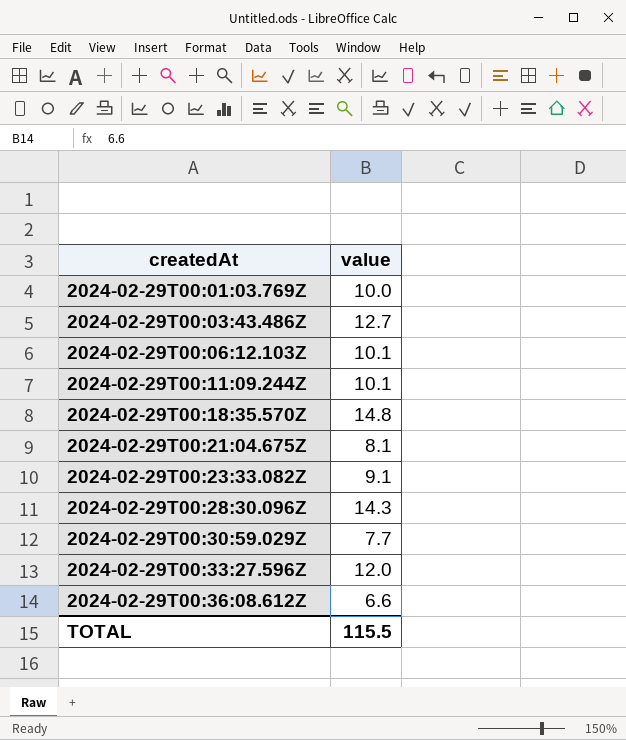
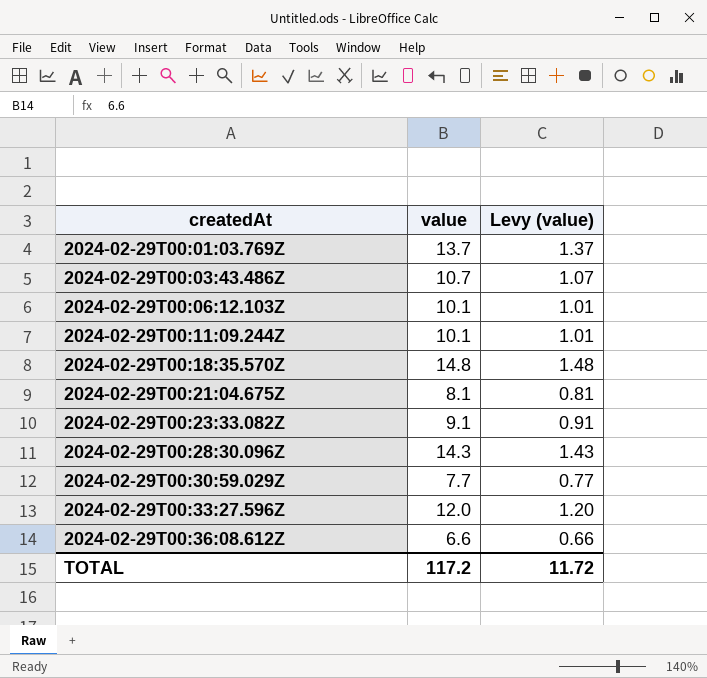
column Levy (value) | formula: none -> [value] * 0.1
2024-02-29T00:01:03.769Z | value: 10.0 -> 13.7
2024-02-29T00:03:43.486Z | value: 12.7 -> 10.7
TOTAL | value: 115.5 -> 117.2

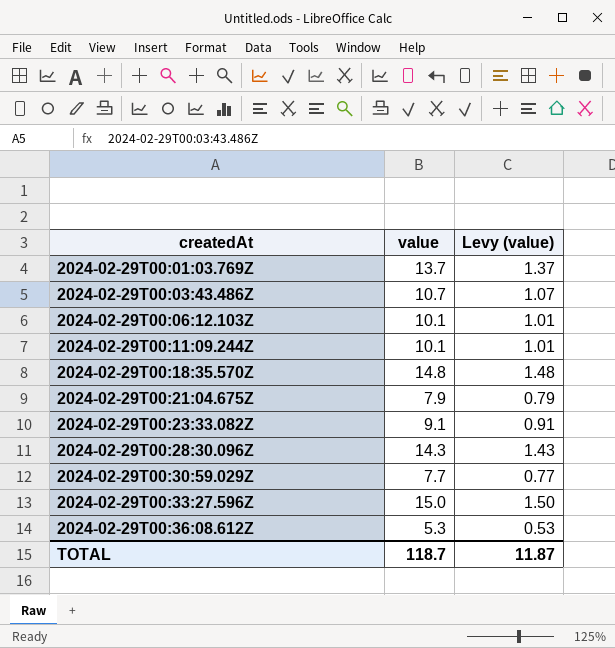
2024-02-29T00:21:04.675Z | value: 8.1 -> 7.9
2024-02-29T00:21:04.675Z | Levy (value): 0.81 -> 0.79
2024-02-29T00:33:27.596Z | value: 12.0 -> 15.0
2024-02-29T00:33:27.596Z | Levy (value): 1.20 -> 1.50
2024-02-29T00:36:08.612Z | value: 6.6 -> 5.3
2024-02-29T00:36:08.612Z | Levy (value): 0.66 -> 0.53
TOTAL | value: 117.2 -> 118.7
TOTAL | Levy (value): 11.72 -> 11.87

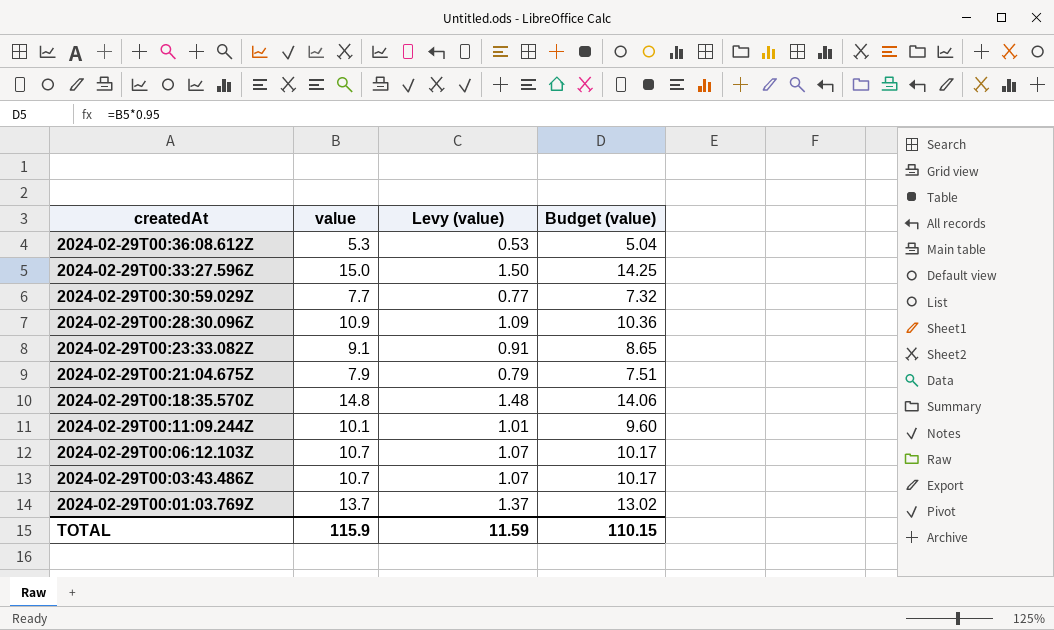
row order: createdAt ascending -> createdAt descending
column Budget (value) | formula: none -> [value] * 0.95
2024-02-29T00:28:30.096Z | value: 14.3 -> 10.9
2024-02-29T00:28:30.096Z | Levy (value): 1.43 -> 1.09
2024-02-29T00:06:12.103Z | value: 10.1 -> 10.7
2024-02-29T00:06:12.103Z | Levy (value): 1.01 -> 1.07
TOTAL | value: 118.7 -> 115.9
TOTAL | Levy (value): 11.87 -> 11.59

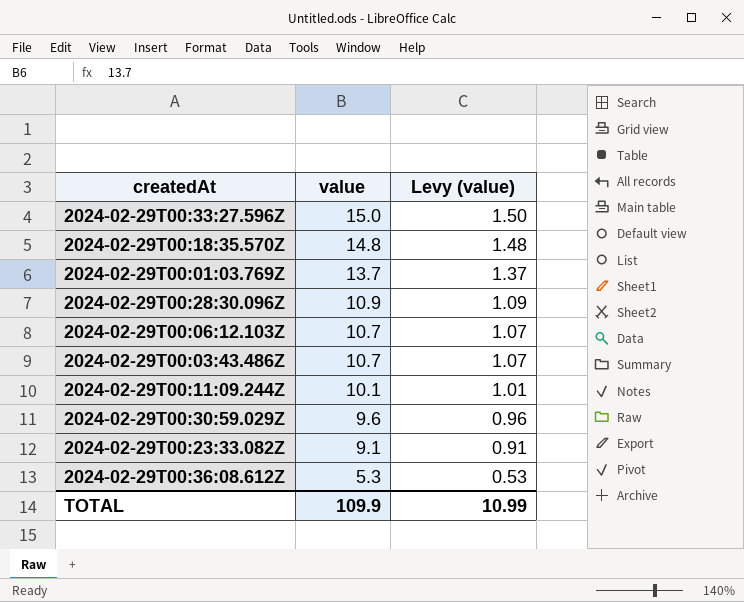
row order: createdAt descending -> value descending
column Budget (value) | formula: [value] * 0.95 -> none
row 2024-02-29T00:21:04.675Z: 7.9 | 0.79 | 7.51 -> none
2024-02-29T00:30:59.029Z | value: 7.7 -> 9.6
2024-02-29T00:30:59.029Z | Levy (value): 0.77 -> 0.96
TOTAL | value: 115.9 -> 109.9
TOTAL | Levy (value): 11.59 -> 10.99

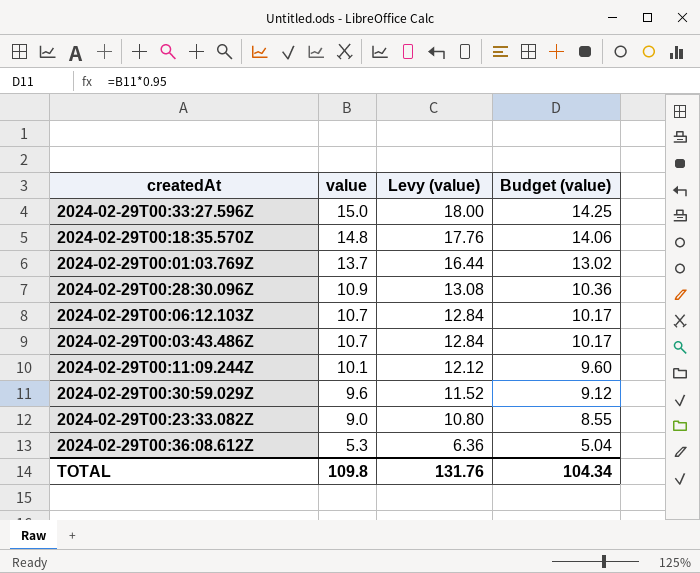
column Levy (value) | formula: [value] * 0.1 -> [value] * 1.2
column Budget (value) | formula: none -> [value] * 0.95
2024-02-29T00:23:33.082Z | value: 9.1 -> 9.0
TOTAL | value: 109.9 -> 109.8
TOTAL | Levy (value): 10.99 -> 131.76

